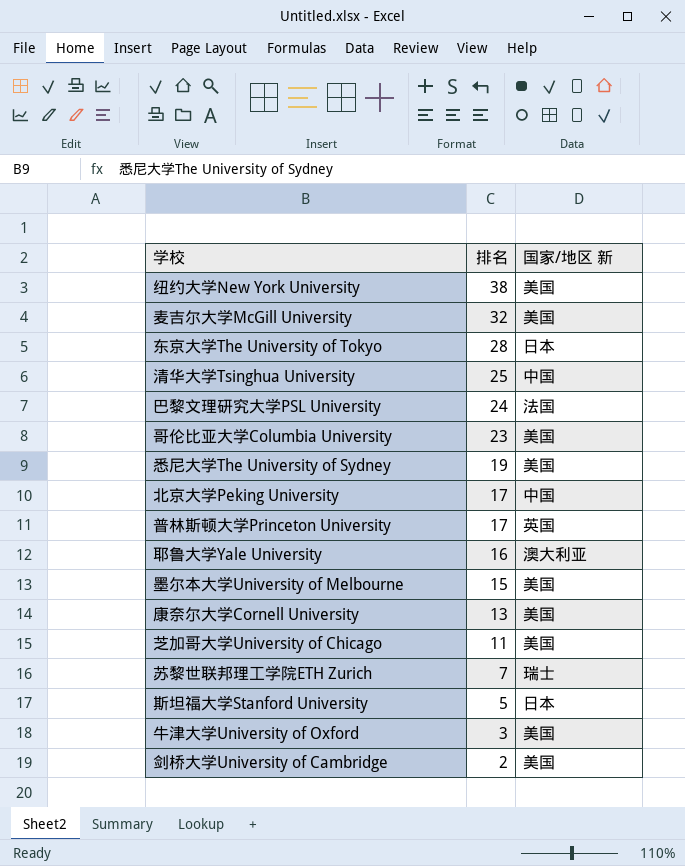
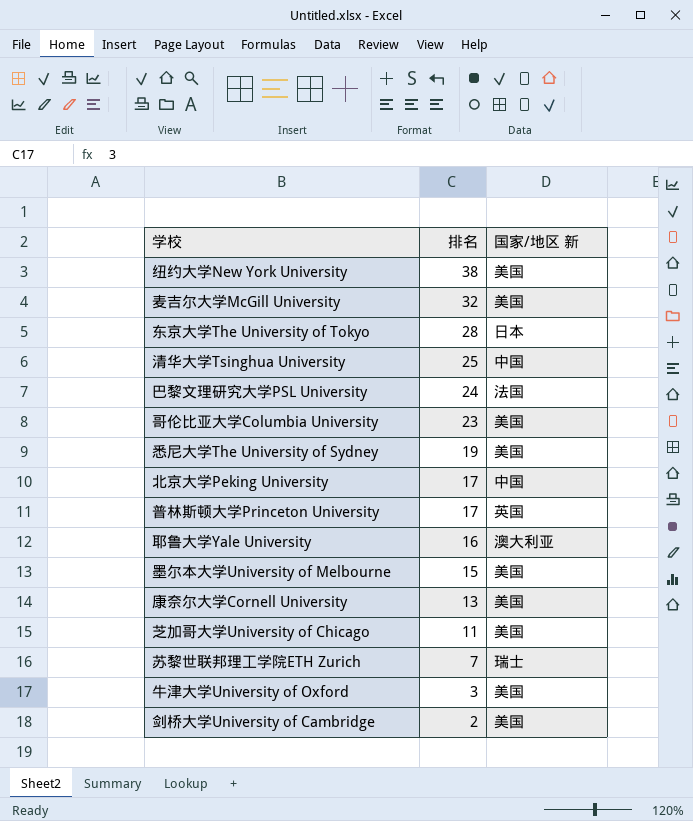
row 斯坦福大学Stanford University: 5 | 日本 -> none

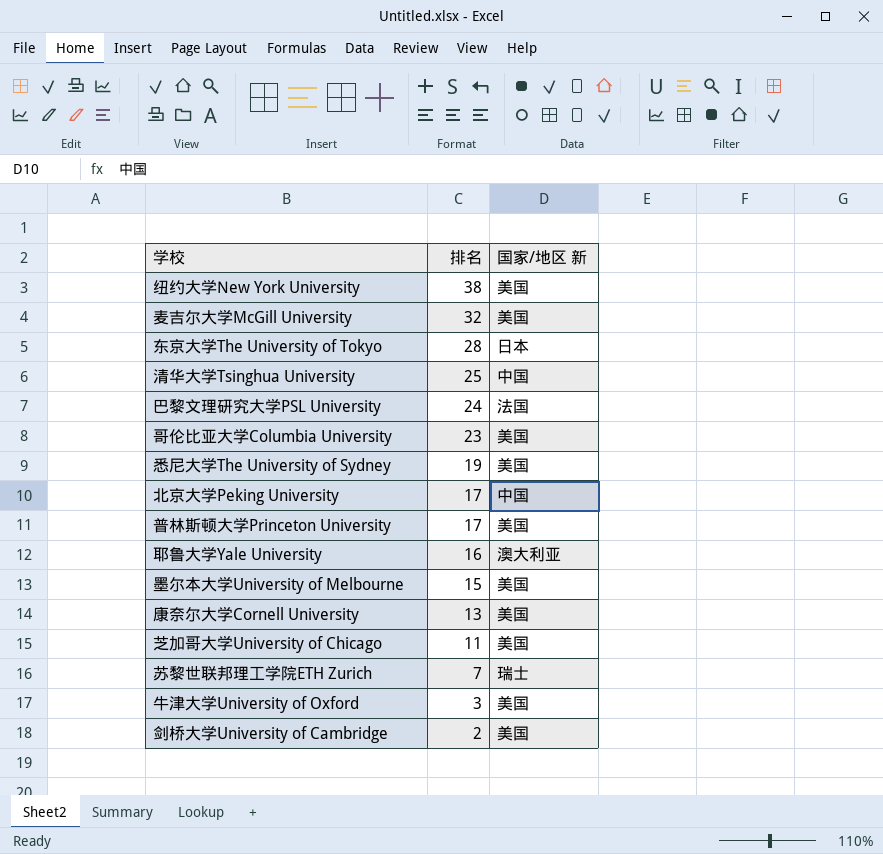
普林斯顿大学Princeton University | 国家/地区 新: 英国 -> 美国

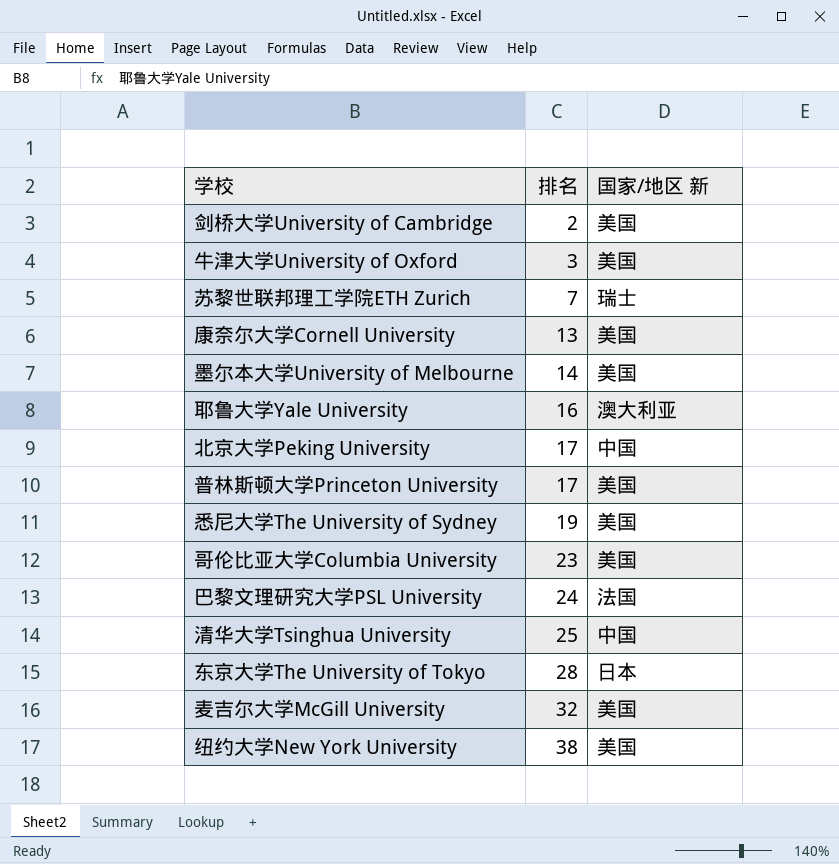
row order: 排名 descending -> 排名 ascending
row 芝加哥大学University of Chicago: 11 | 美国 -> none
墨尔本大学University of Melbourne | 排名: 15 -> 14

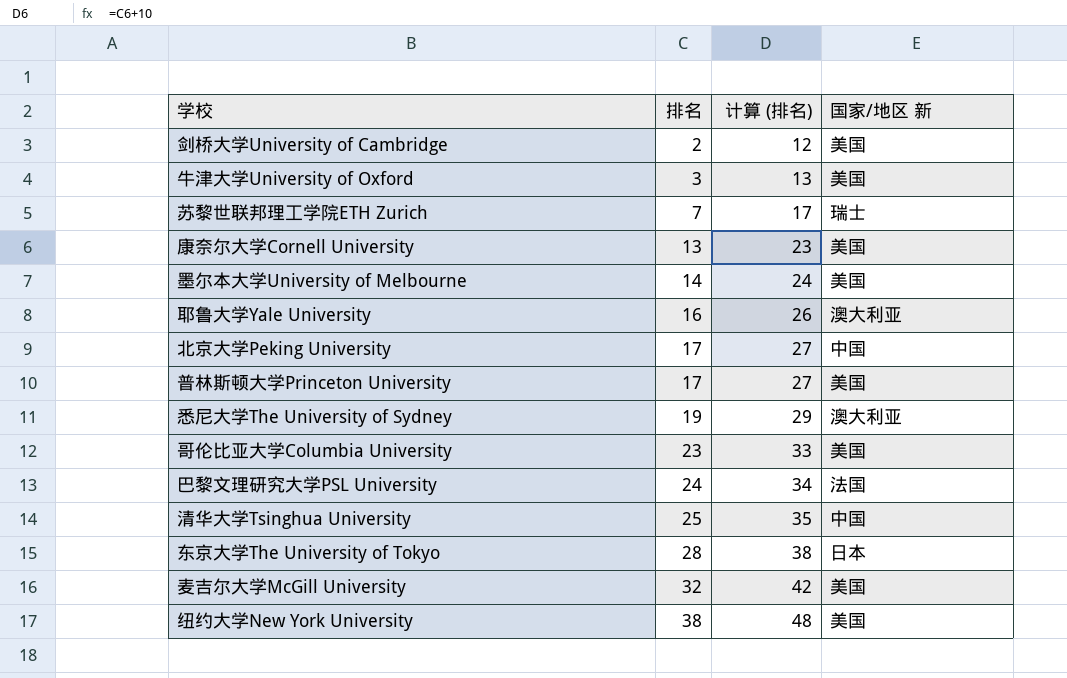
column 计算 (排名) | formula: none -> [排名] + 10
悉尼大学The University of Sydney | 国家/地区 新: 美国 -> 澳大利亚

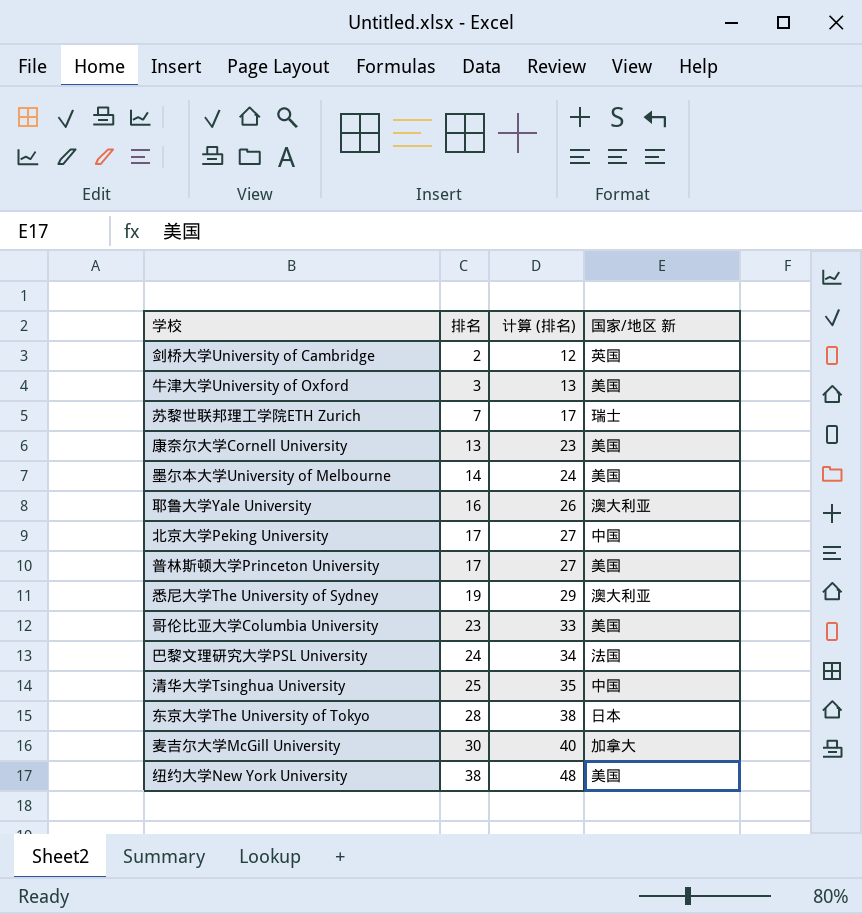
剑桥大学University of Cambridge | 国家/地区 新: 美国 -> 英国
麦吉尔大学McGill University | 排名: 32 -> 30
麦吉尔大学McGill University | 计算 (排名): 42 -> 40
麦吉尔大学McGill University | 国家/地区 新: 美国 -> 加拿大

